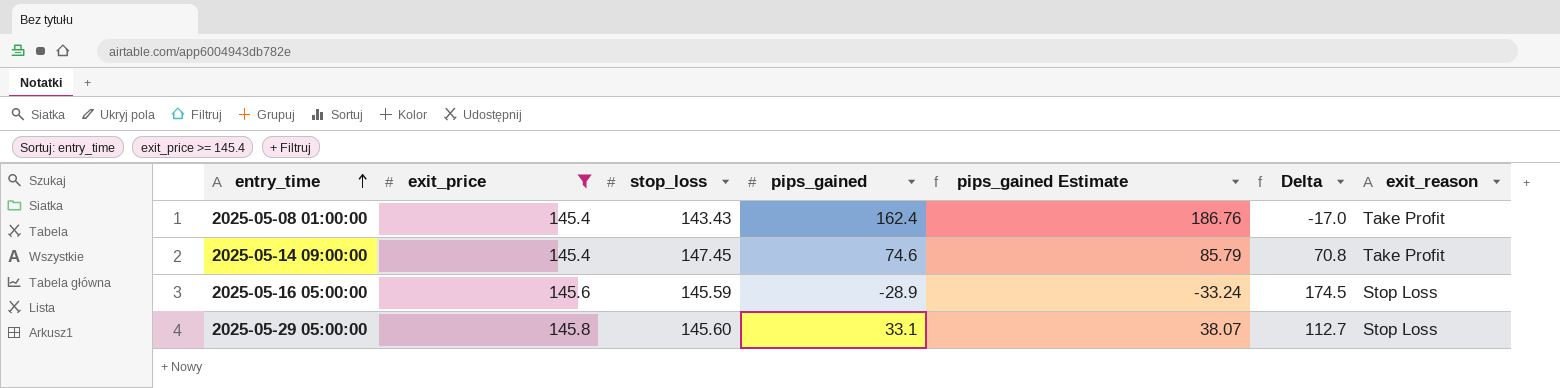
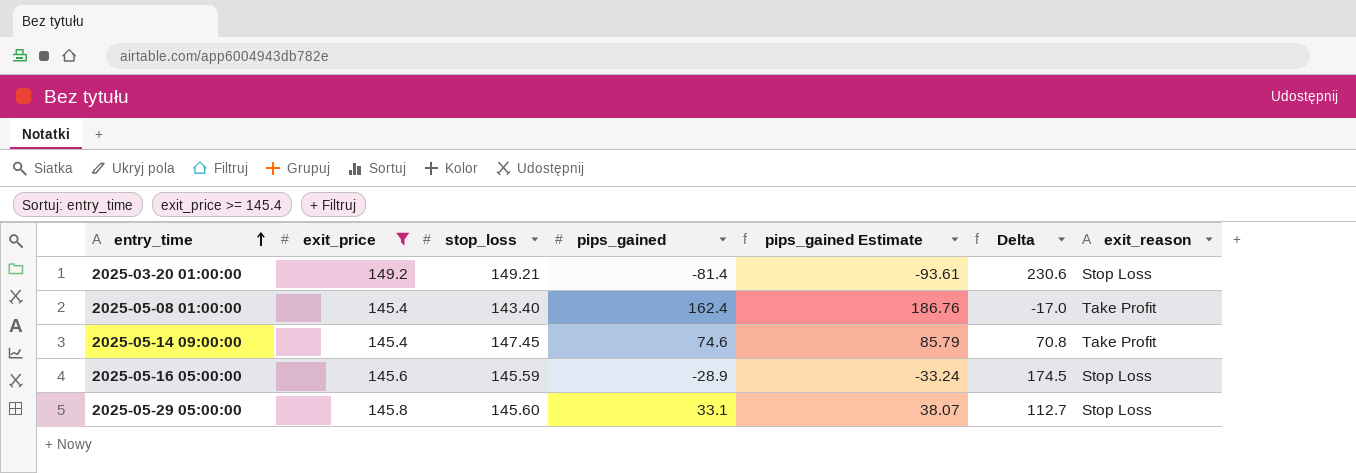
row 2025-03-20 01:00:00: none -> 149.2 | 149.21 | -81.4 | -93.61 | 230.6 | Stop Loss
2025-05-08 01:00:00 | stop_loss: 143.43 -> 143.40

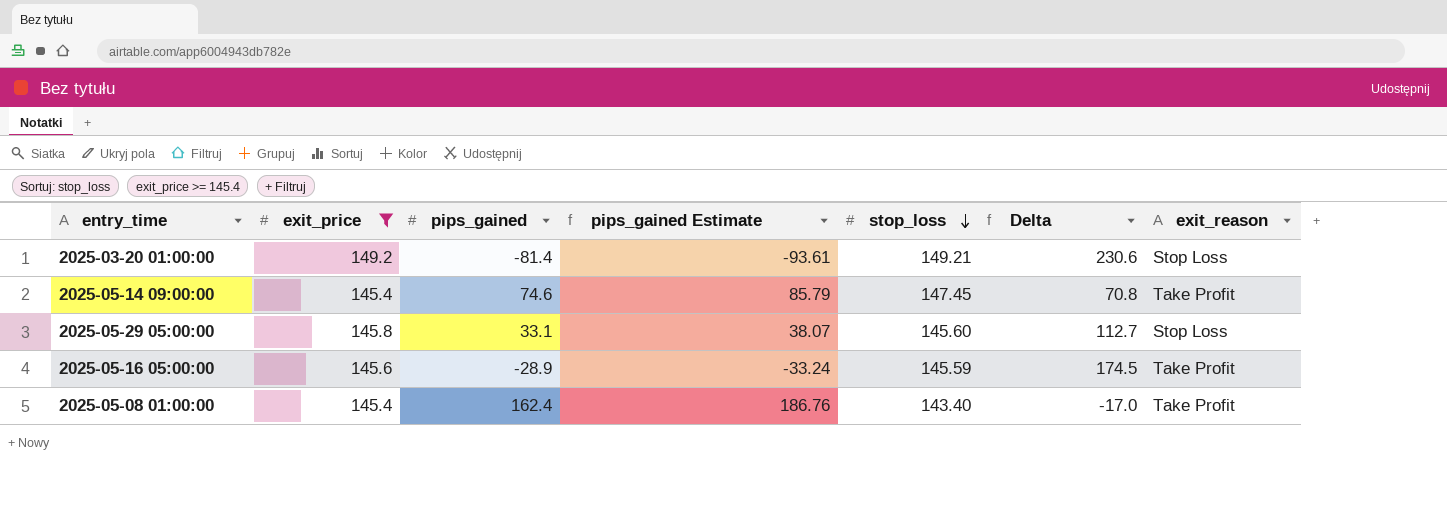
row order: entry_time ascending -> stop_loss descending
column stop_loss | position: 3 -> 5
2025-05-16 05:00:00 | exit_reason: Stop Loss -> Take Profit

